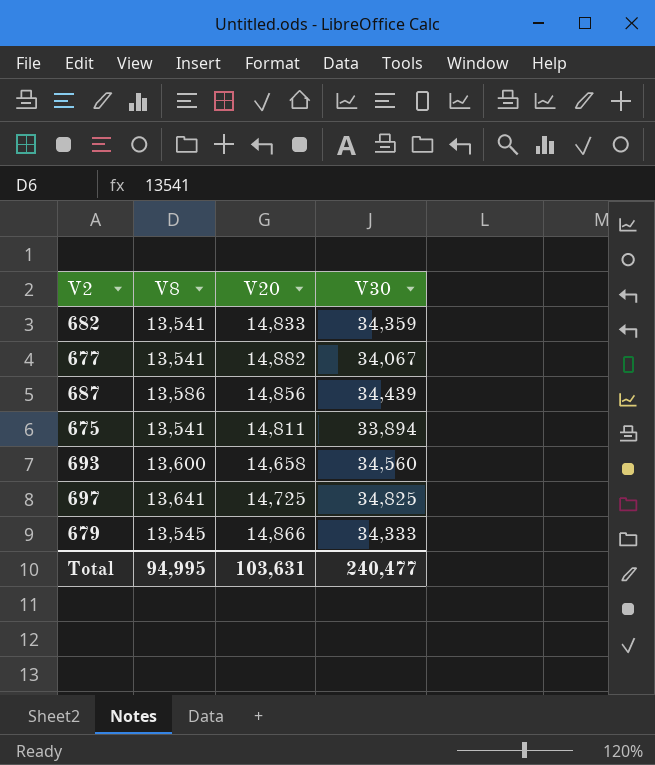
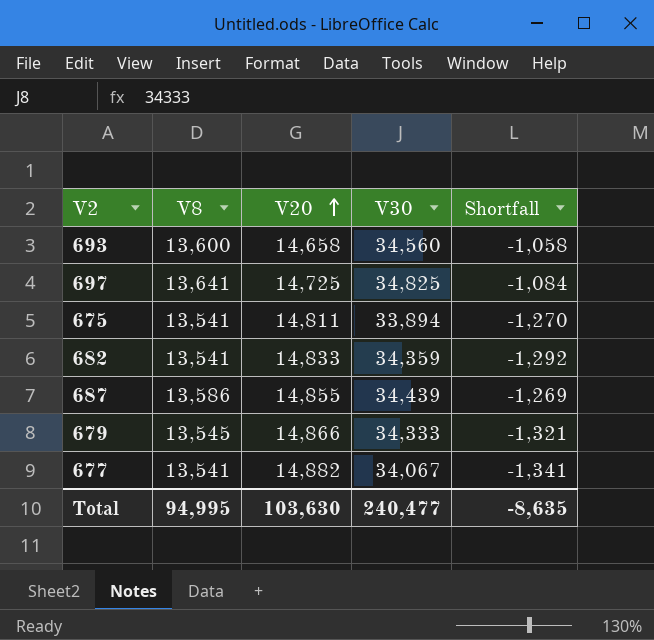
row order: none -> V20 ascending
column Shortfall | formula: none -> [V8] - [V20]
687 | V20: 14,856 -> 14,855
Total | V20: 103,631 -> 103,630

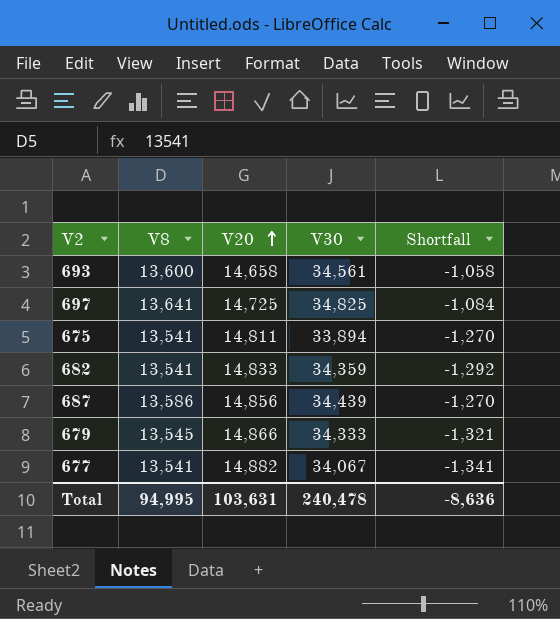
693 | V30: 34,560 -> 34,561
687 | V20: 14,855 -> 14,856
687 | Shortfall: -1,269 -> -1,270
Total | V20: 103,630 -> 103,631
Total | V30: 240,477 -> 240,478
Total | Shortfall: -8,635 -> -8,636

